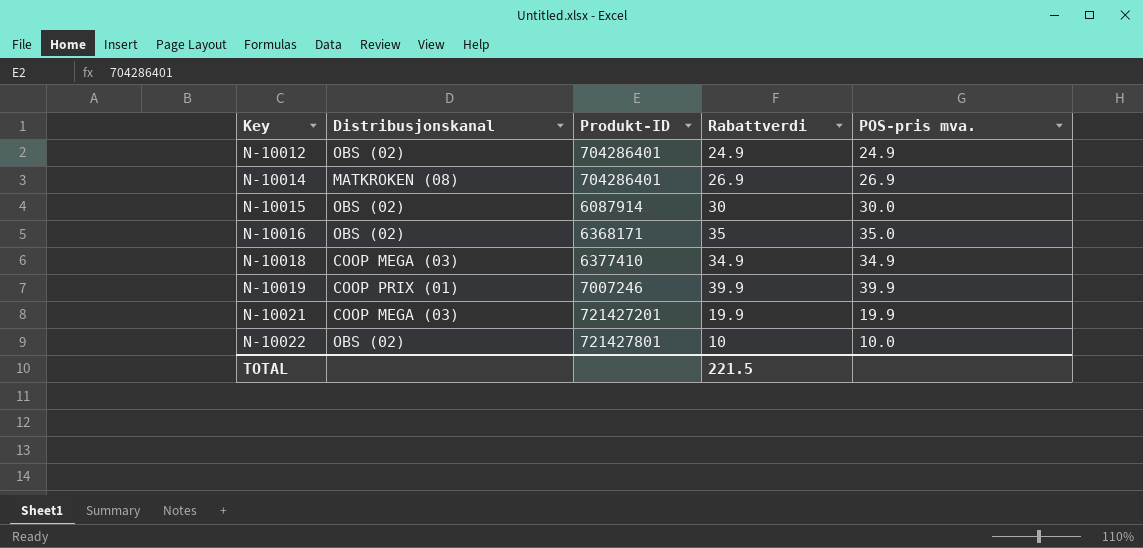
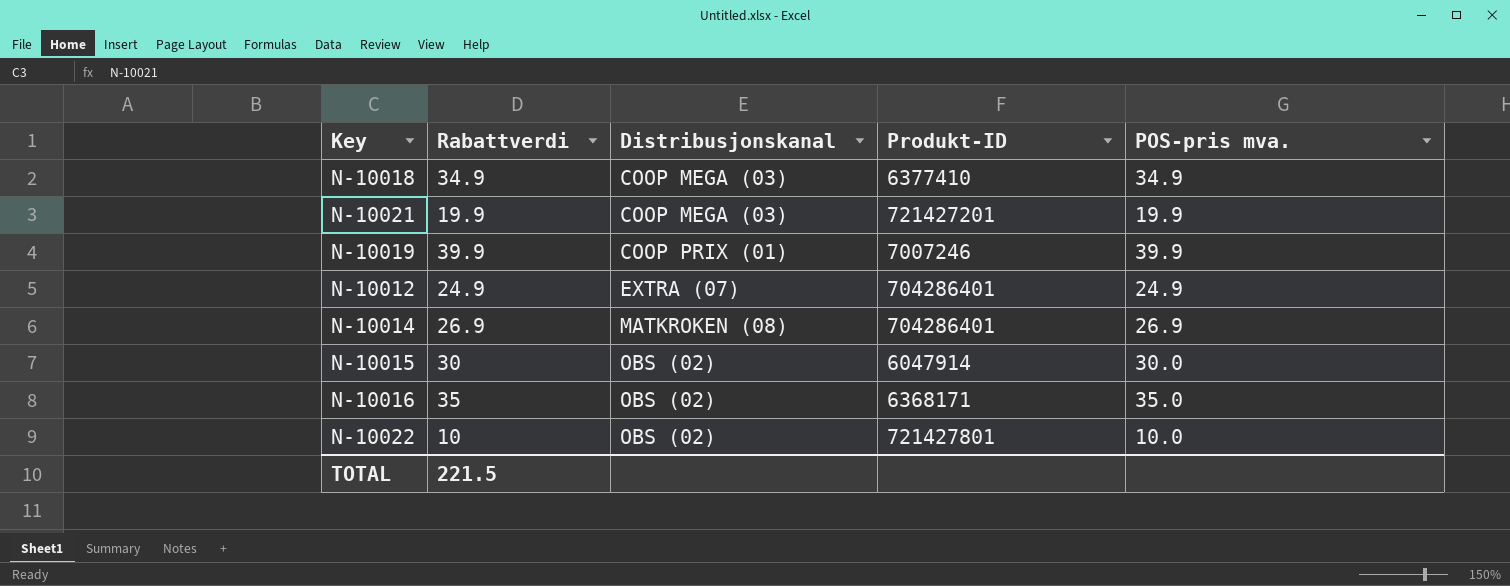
row order: Key ascending -> Distribusjonskanal ascending
column Rabattverdi | position: 4 -> 2
N-10012 | Distribusjonskanal: OBS (02) -> EXTRA (07)
N-10015 | Produkt-ID: 6087914 -> 6047914

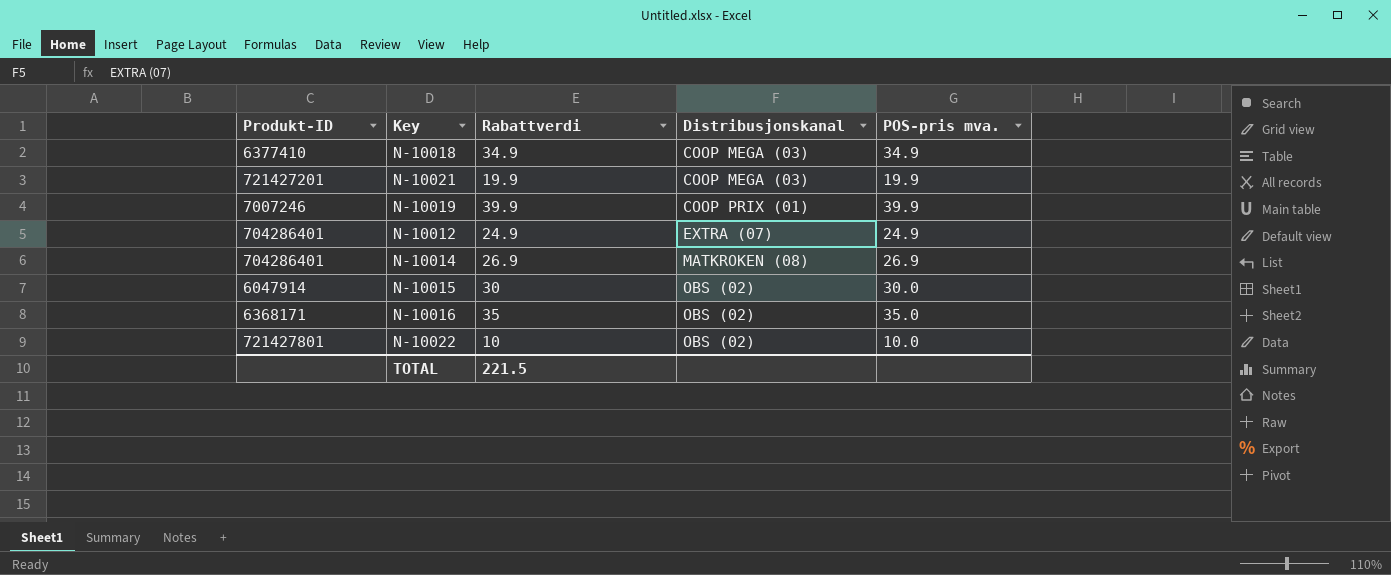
column Produkt-ID | position: 4 -> 1

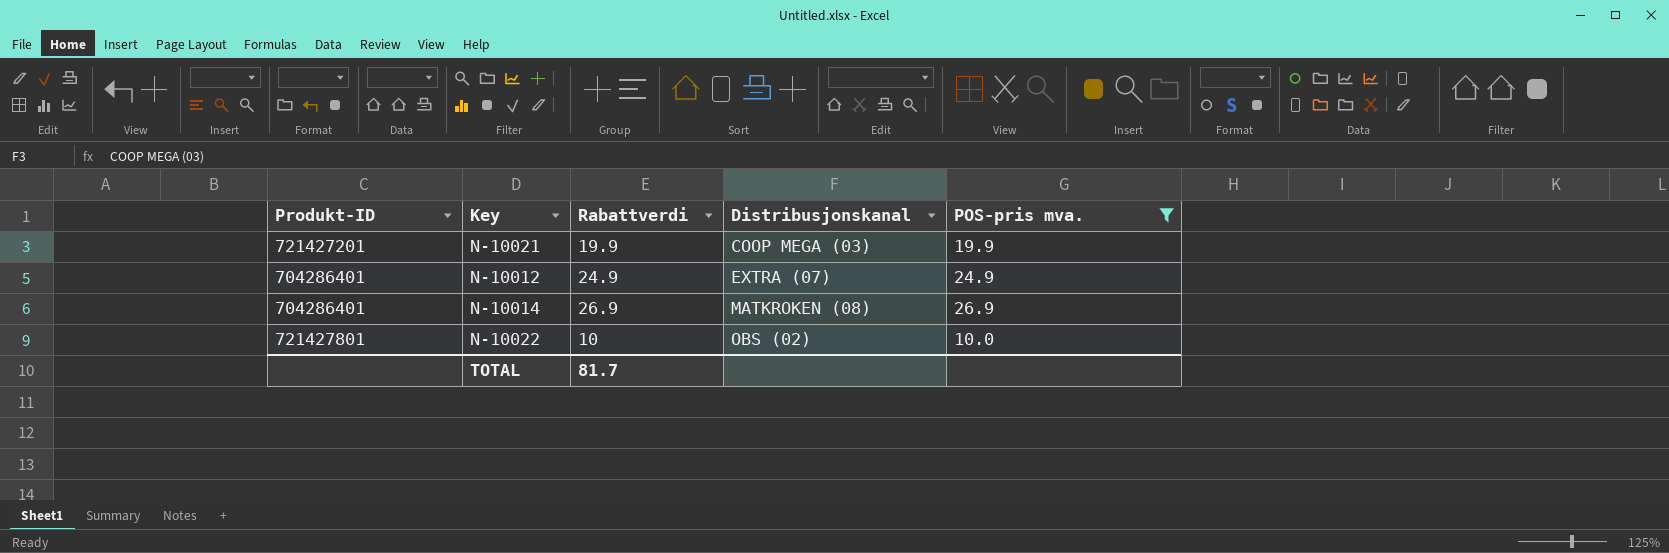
filter: none -> POS-pris mva. <= 26.9
TOTAL | Rabattverdi: 221.5 -> 81.7

